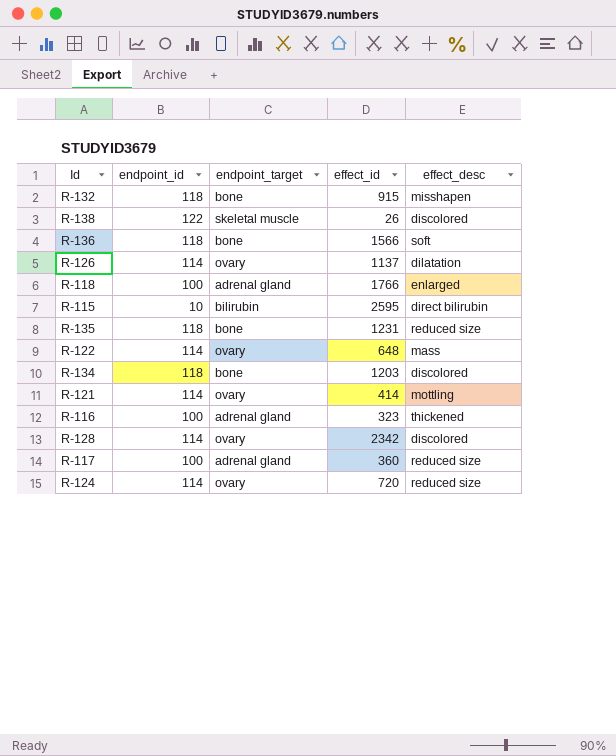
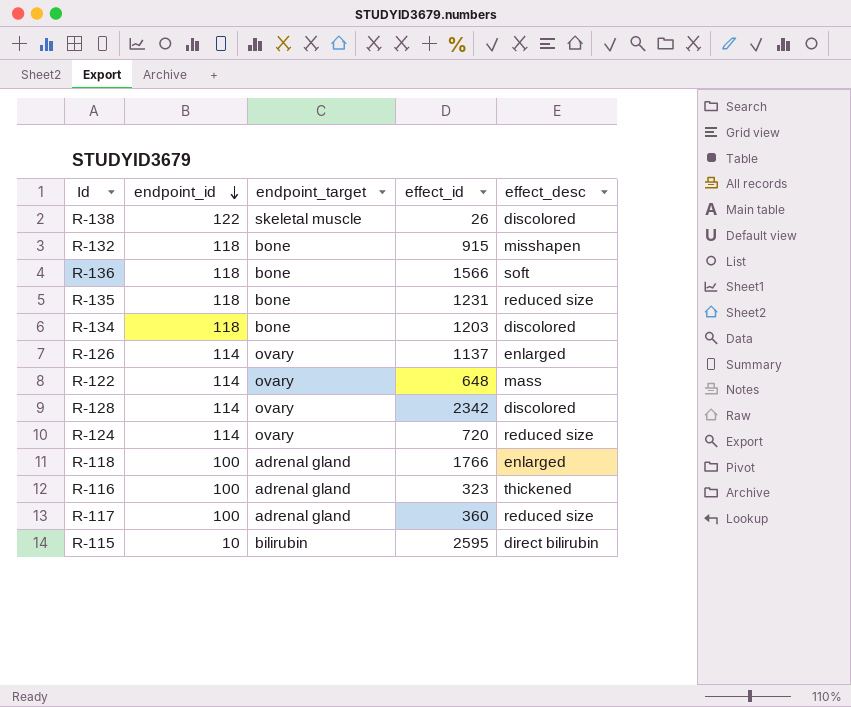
row order: none -> endpoint_id descending
row R-121: 114 | ovary | 414 | mottling -> none
R-126 | effect_desc: dilatation -> enlarged

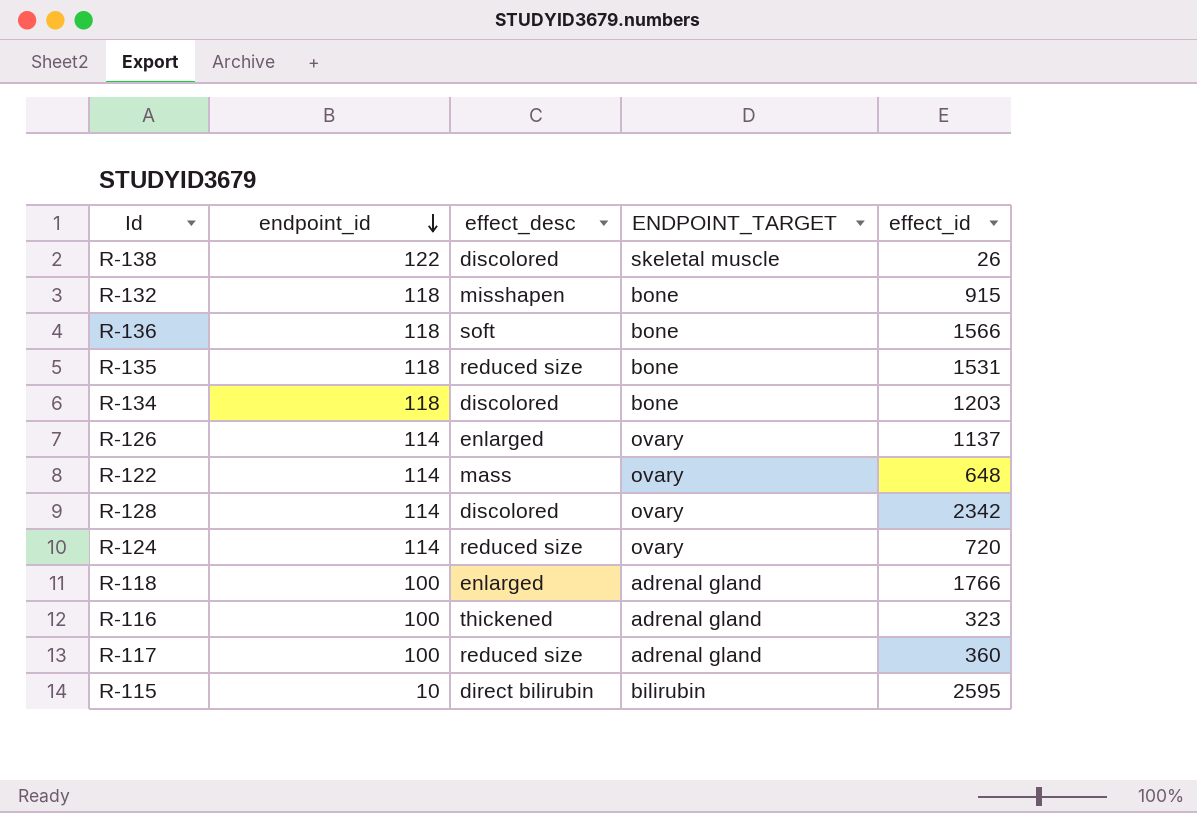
column effect_desc | position: 5 -> 3
column name: endpoint_target -> ENDPOINT_TARGET
R-135 | effect_id: 1231 -> 1531

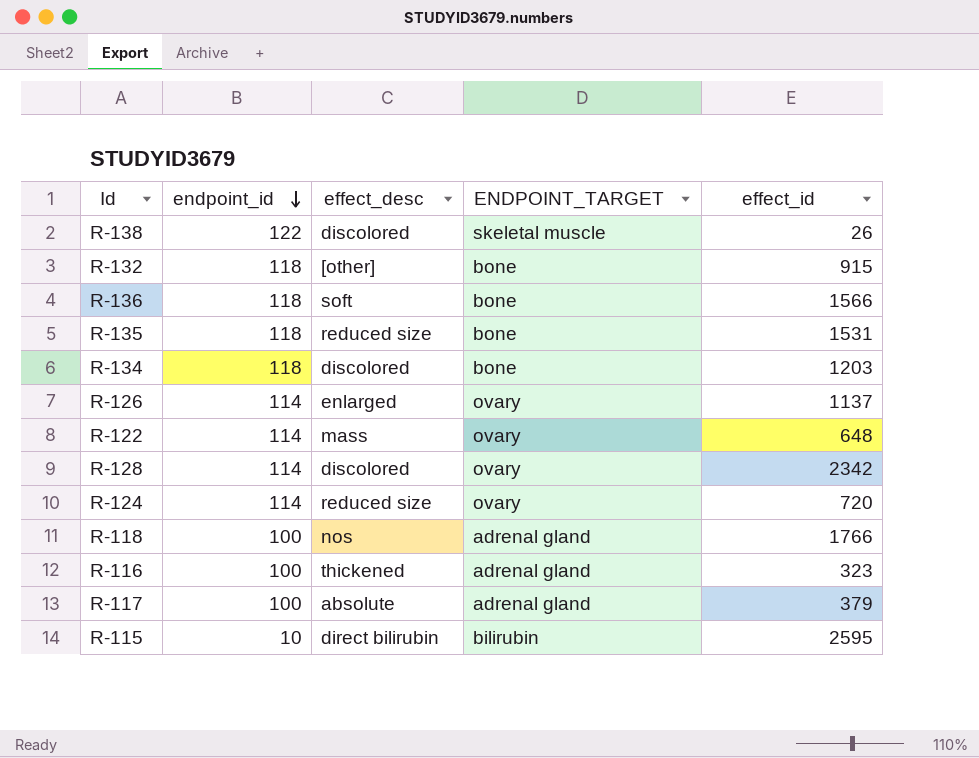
R-132 | effect_desc: misshapen -> [other]
R-118 | effect_desc: enlarged -> nos
R-117 | effect_desc: reduced size -> absolute
R-117 | effect_id: 360 -> 379

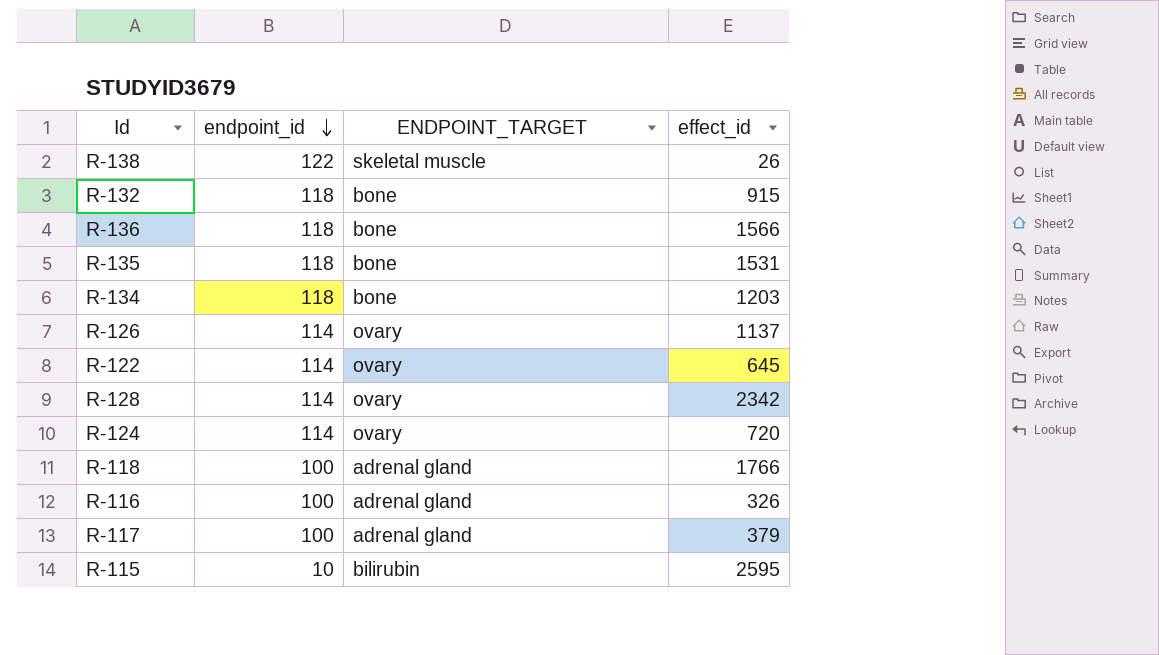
column effect_desc | position: 3 -> none
R-122 | effect_id: 648 -> 645
R-116 | effect_id: 323 -> 326

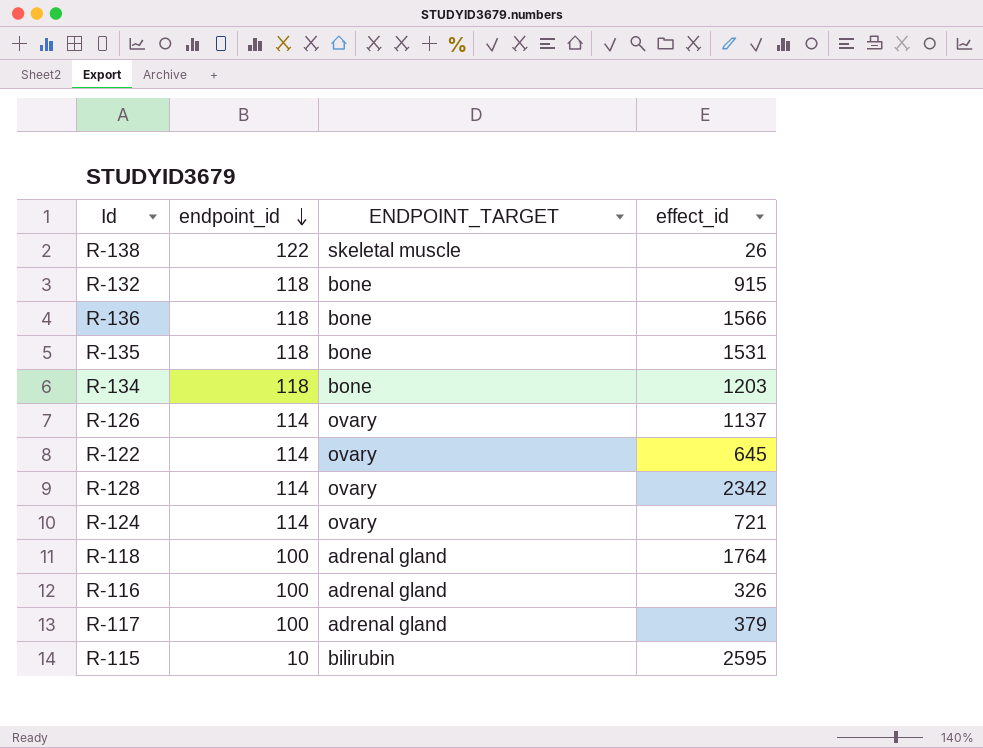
R-124 | effect_id: 720 -> 721
R-118 | effect_id: 1766 -> 1764

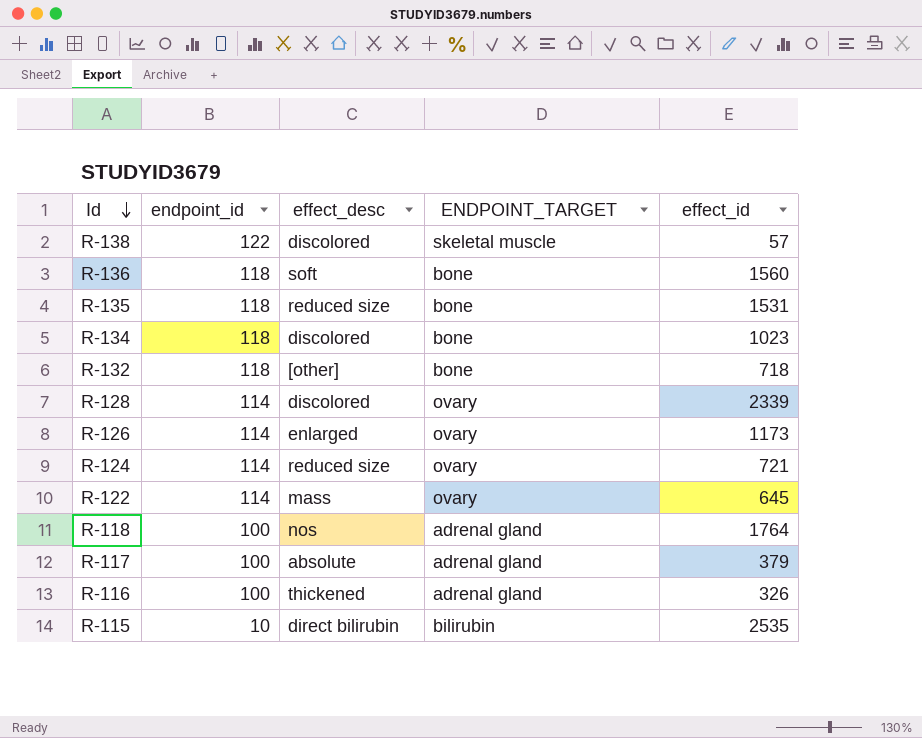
row order: endpoint_id descending -> Id descending
column effect_desc | position: none -> 3
R-138 | effect_id: 26 -> 57
R-136 | effect_id: 1566 -> 1560
R-134 | effect_id: 1203 -> 1023
R-132 | effect_id: 915 -> 718
R-128 | effect_id: 2342 -> 2339
R-126 | effect_id: 1137 -> 1173
R-115 | effect_id: 2595 -> 2535

